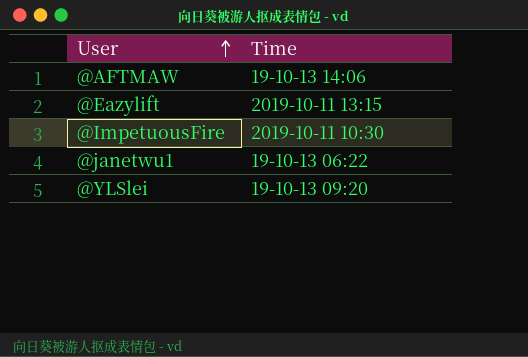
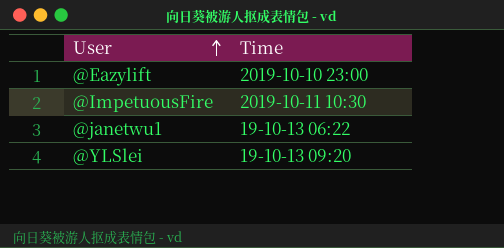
row @AFTMAW: 19-10-13 14:06 -> none
@Eazylift | Time: 2019-10-11 13:15 -> 2019-10-10 23:00

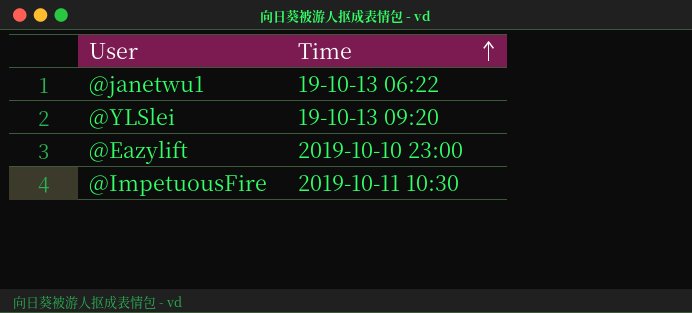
row order: User ascending -> Time ascending

